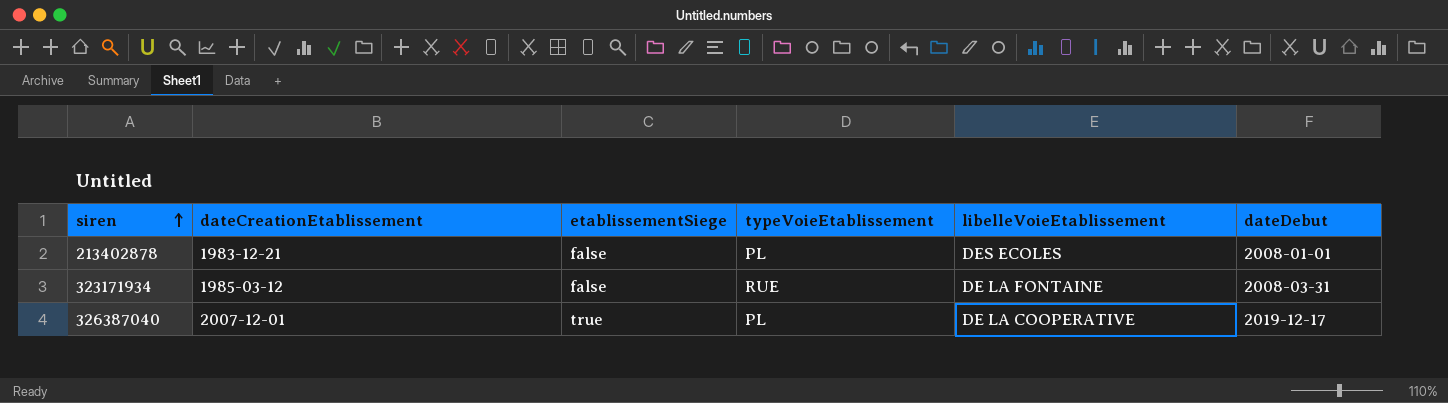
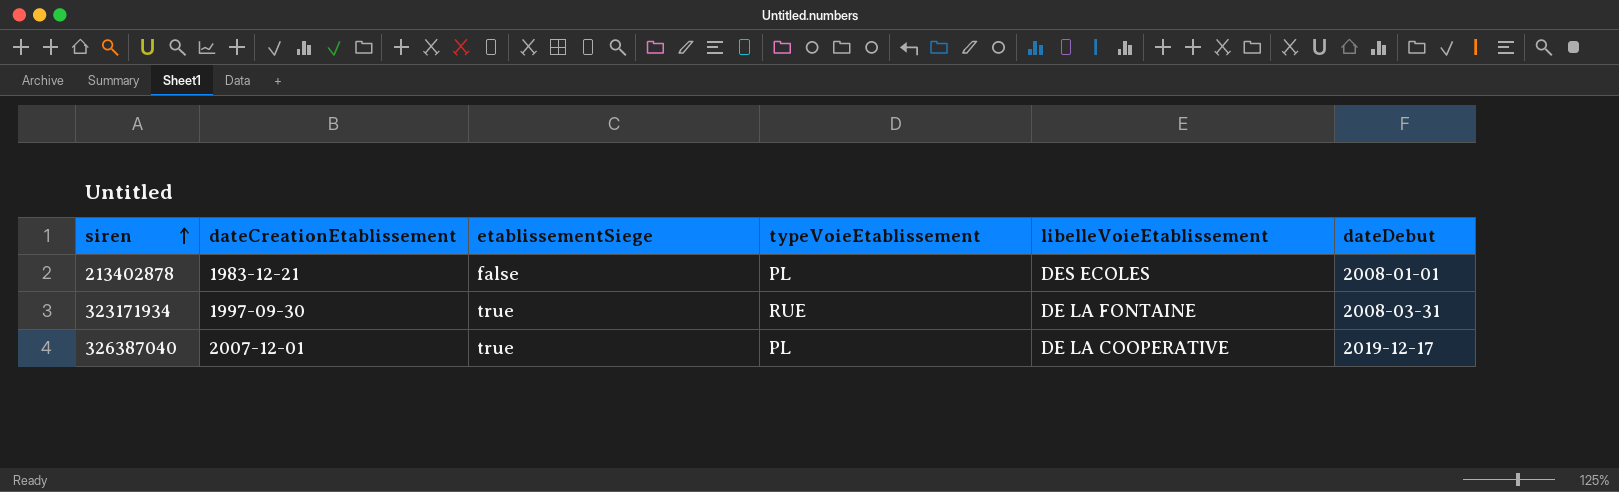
323171934 | dateCreationEtablissement: 1985-03-12 -> 1997-09-30
323171934 | etablissementSiege: false -> true

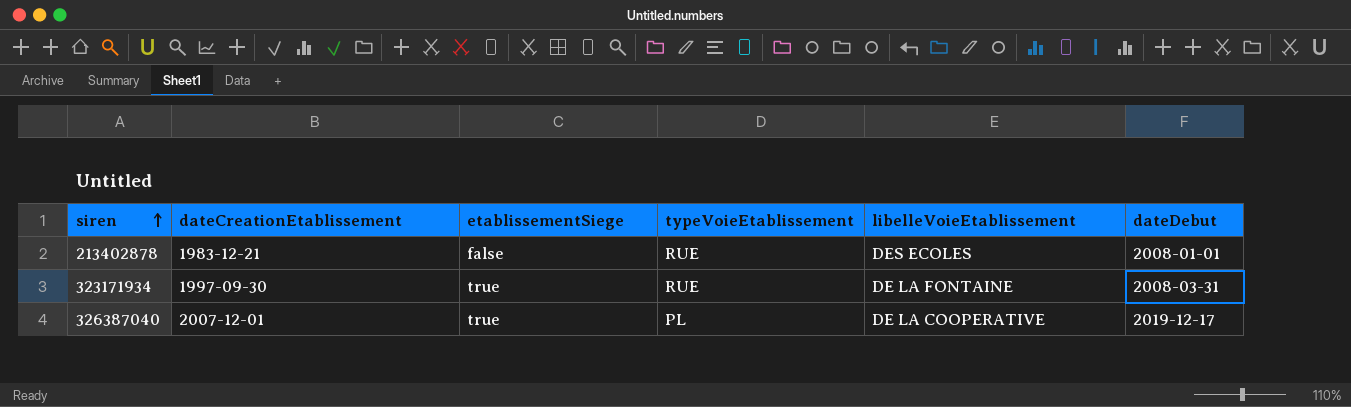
213402878 | typeVoieEtablissement: PL -> RUE

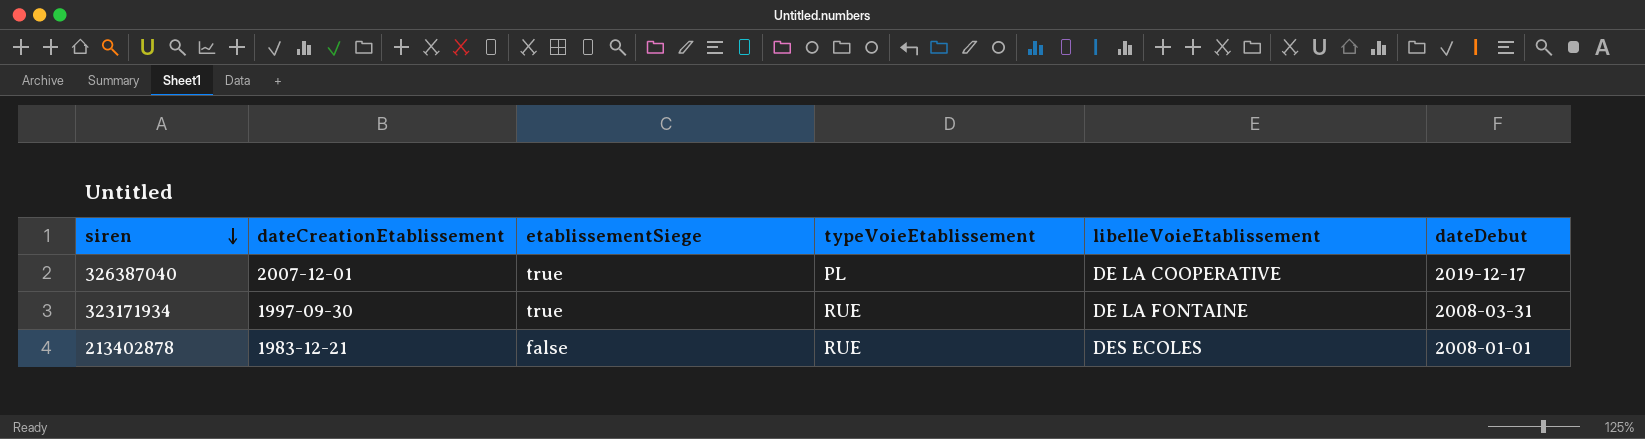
row order: siren ascending -> siren descending

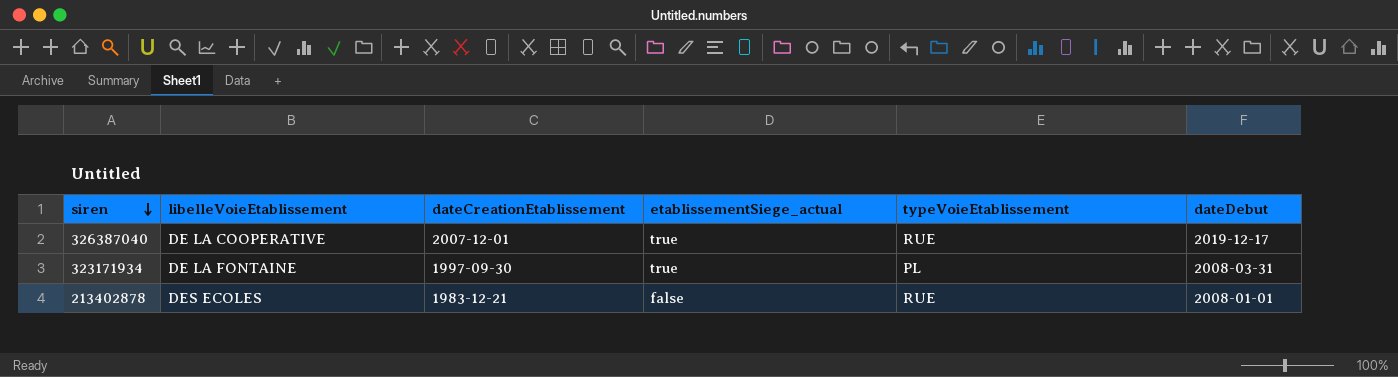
column libelleVoieEtablissement | position: 5 -> 2
column name: etablissementSiege -> etablissementSiege_actual
326387040 | typeVoieEtablissement: PL -> RUE
323171934 | typeVoieEtablissement: RUE -> PL

